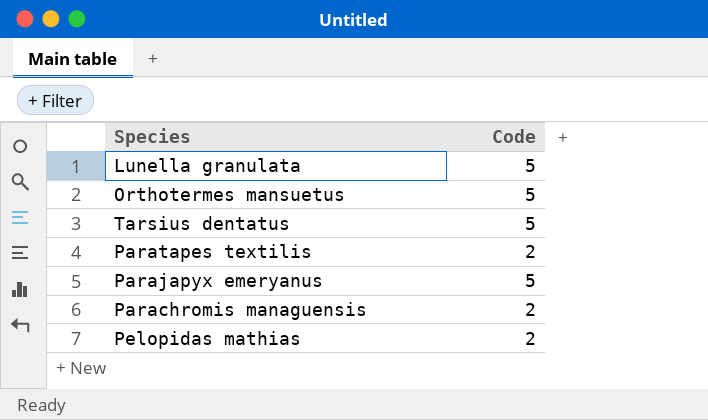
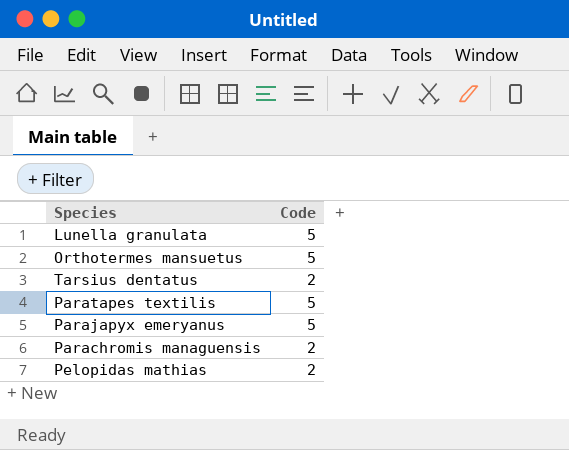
Tarsius dentatus | Code: 5 -> 2
Paratapes textilis | Code: 2 -> 5

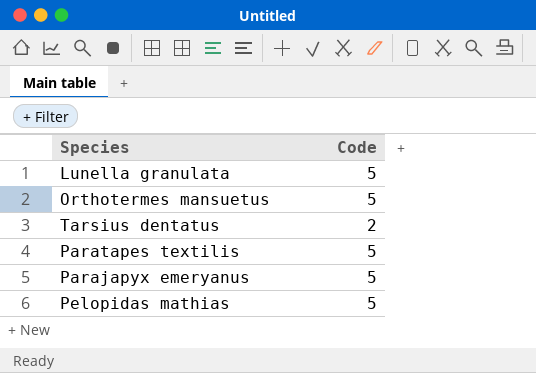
row Parachromis managuensis: 2 -> none
Pelopidas mathias | Code: 2 -> 5

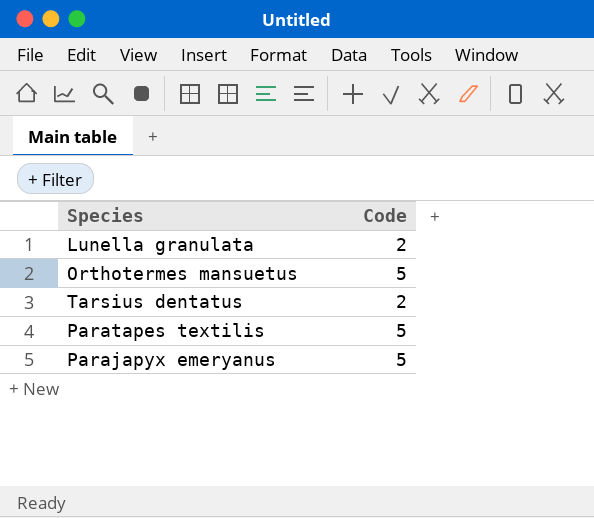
row Pelopidas mathias: 5 -> none
Lunella granulata | Code: 5 -> 2

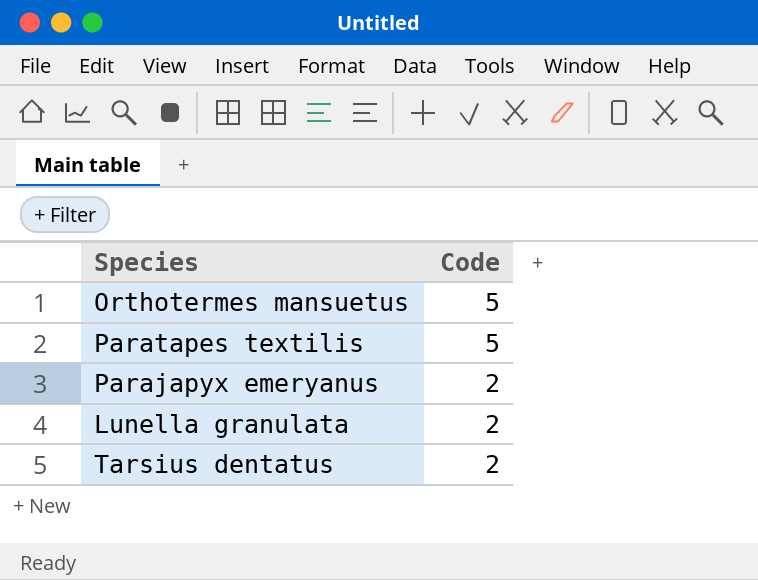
row order: none -> Code descending
Parajapyx emeryanus | Code: 5 -> 2

